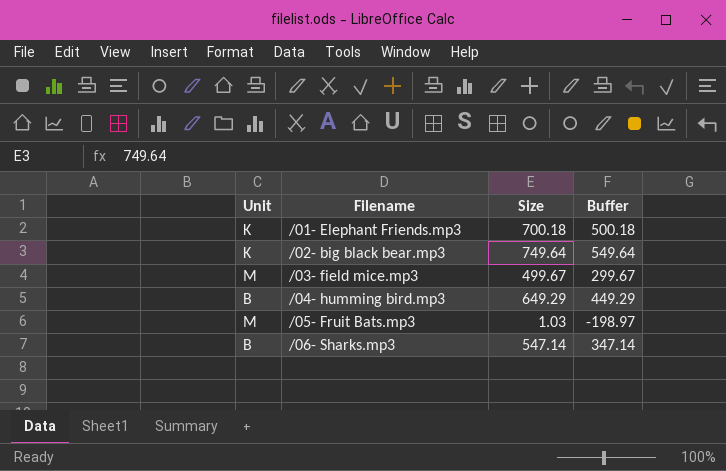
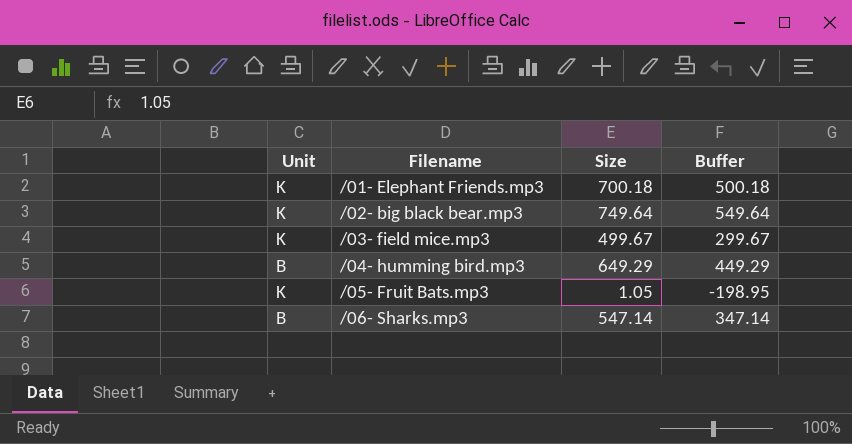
/03- field mice.mp3 | Unit: M -> K
/05- Fruit Bats.mp3 | Unit: M -> K
/05- Fruit Bats.mp3 | Size: 1.03 -> 1.05
/05- Fruit Bats.mp3 | Buffer: -198.97 -> -198.95

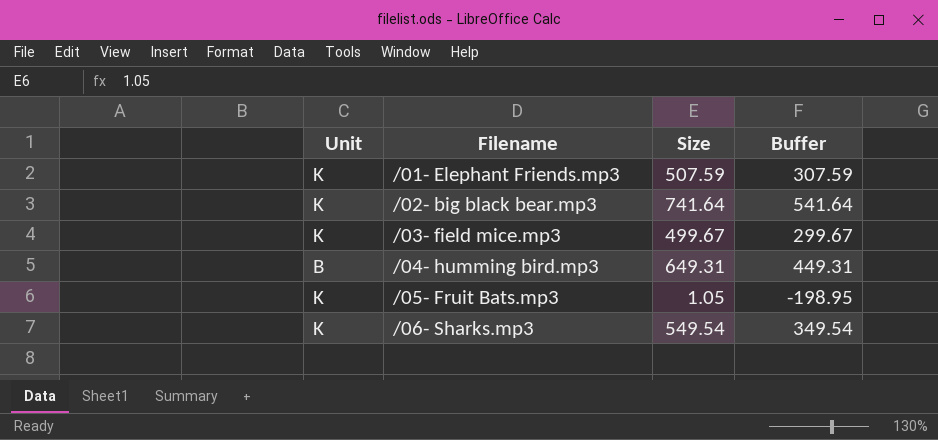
/01- Elephant Friends.mp3 | Size: 700.18 -> 507.59
/01- Elephant Friends.mp3 | Buffer: 500.18 -> 307.59
/02- big black bear.mp3 | Size: 749.64 -> 741.64
/02- big black bear.mp3 | Buffer: 549.64 -> 541.64
/04- humming bird.mp3 | Size: 649.29 -> 649.31
/04- humming bird.mp3 | Buffer: 449.29 -> 449.31
/06- Sharks.mp3 | Unit: B -> K
/06- Sharks.mp3 | Size: 547.14 -> 549.54
/06- Sharks.mp3 | Buffer: 347.14 -> 349.54

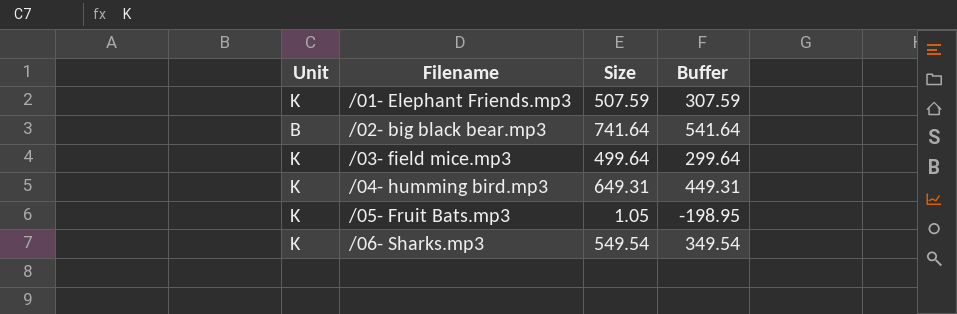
/02- big black bear.mp3 | Unit: K -> B
/03- field mice.mp3 | Size: 499.67 -> 499.64
/03- field mice.mp3 | Buffer: 299.67 -> 299.64
/04- humming bird.mp3 | Unit: B -> K

